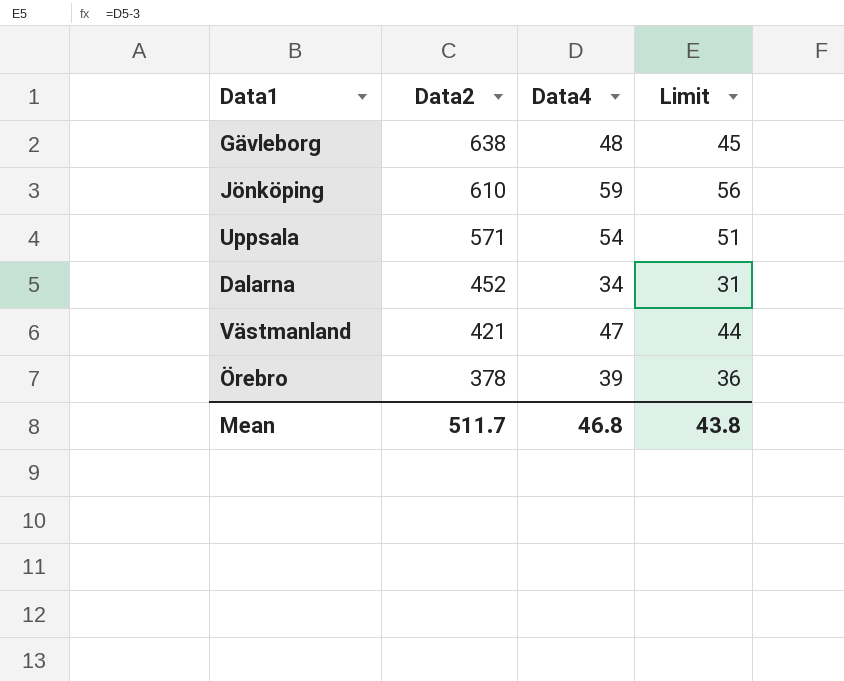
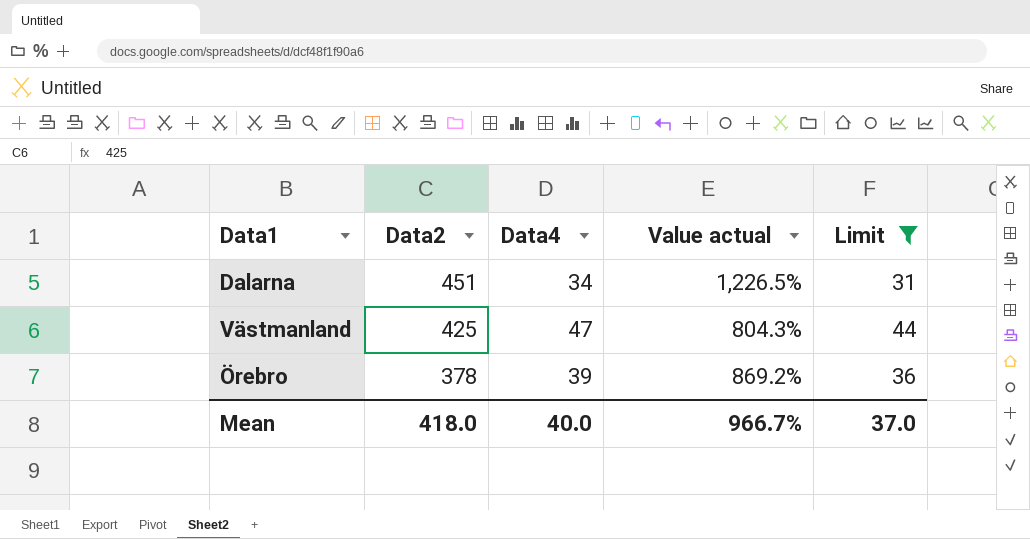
filter: none -> Limit <= 44
column Value actual | formula: none -> ([Data2] - [Data4]) / [Data4]
Dalarna | Data2: 452 -> 451
Västmanland | Data2: 421 -> 425
Mean | Data2: 511.7 -> 418.0
Mean | Data4: 46.8 -> 40.0
Mean | Limit: 43.8 -> 37.0

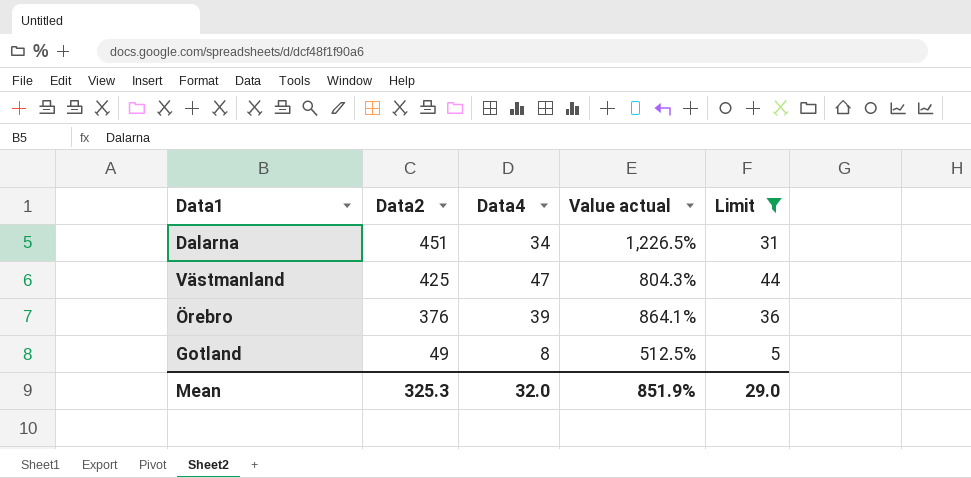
Örebro | Data2: 378 -> 376
Örebro | Value actual: 869.2% -> 864.1%
row Gotland: none -> 49 | 8 | 512.5% | 5
Mean | Data2: 418.0 -> 325.3
Mean | Data4: 40.0 -> 32.0
Mean | Value actual: 966.7% -> 851.9%
Mean | Limit: 37.0 -> 29.0

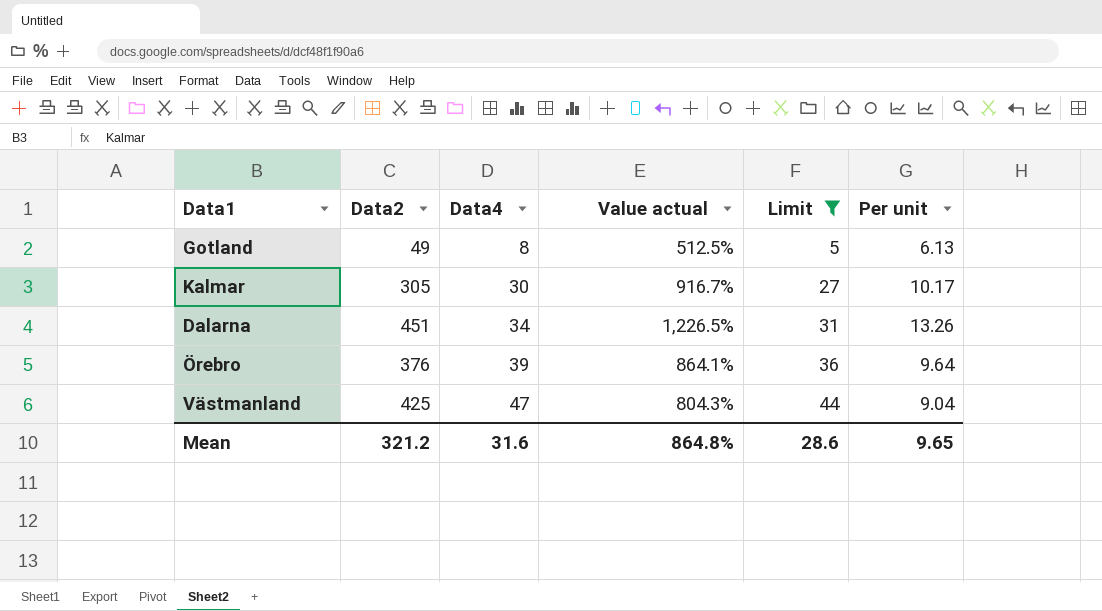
row order: Data2 descending -> Data4 ascending
column Per unit | formula: none -> [Data2] / [Data4]
row Kalmar: none -> 305 | 30 | 916.7% | 27 | 10.17
Mean | Data2: 325.3 -> 321.2
Mean | Data4: 32.0 -> 31.6
Mean | Value actual: 851.9% -> 864.8%
Mean | Limit: 29.0 -> 28.6

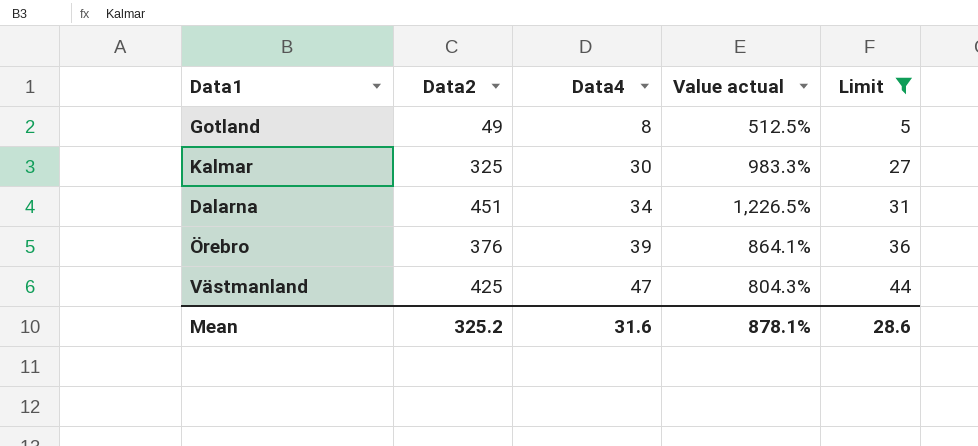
column Per unit | formula: [Data2] / [Data4] -> none
Kalmar | Data2: 305 -> 325
Kalmar | Value actual: 916.7% -> 983.3%
Mean | Data2: 321.2 -> 325.2
Mean | Value actual: 864.8% -> 878.1%

